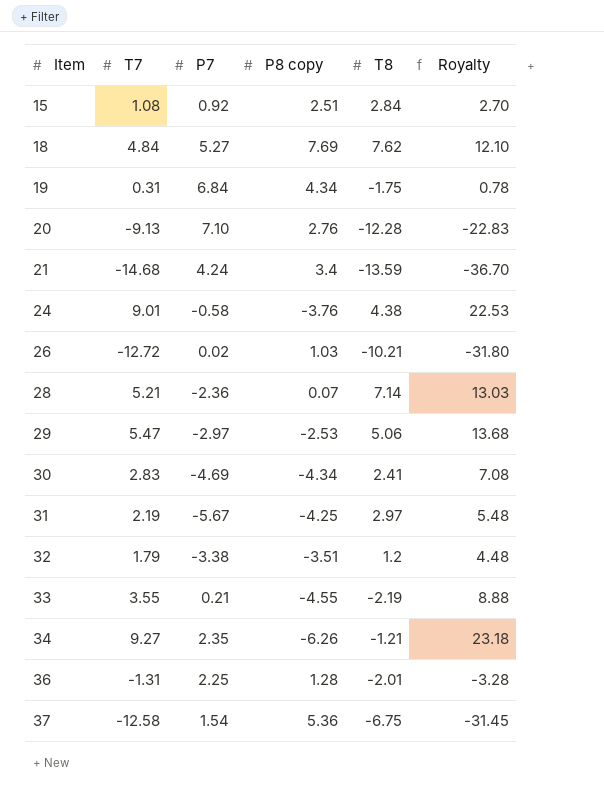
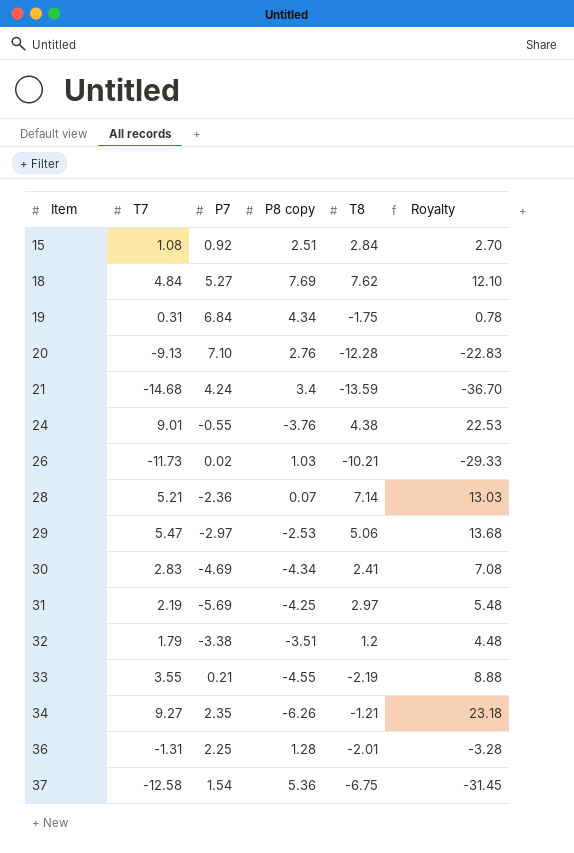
24 | P7: -0.58 -> -0.55
26 | T7: -12.72 -> -11.73
26 | Royalty: -31.80 -> -29.33
31 | P7: -5.67 -> -5.69

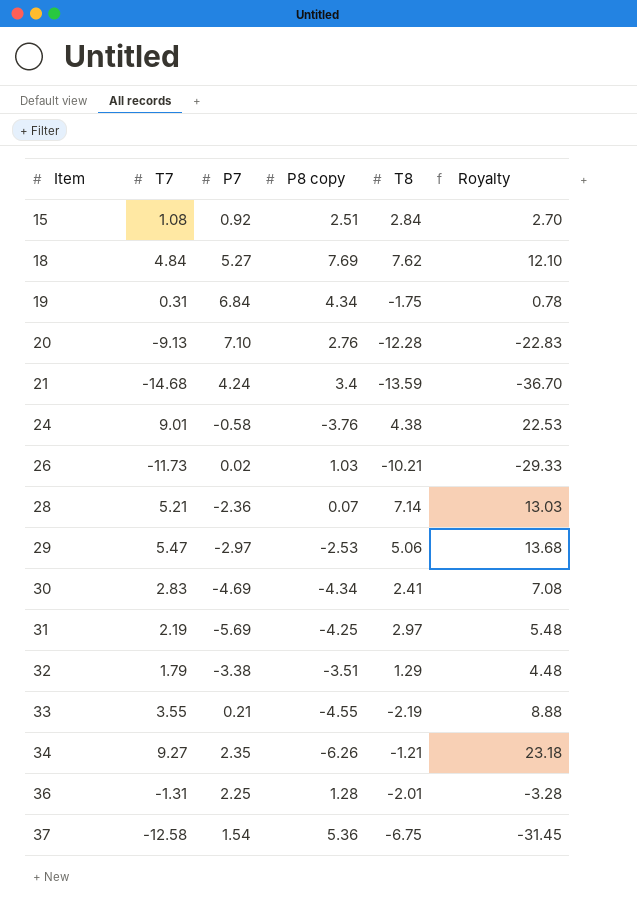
24 | P7: -0.55 -> -0.58
32 | T8: 1.2 -> 1.29

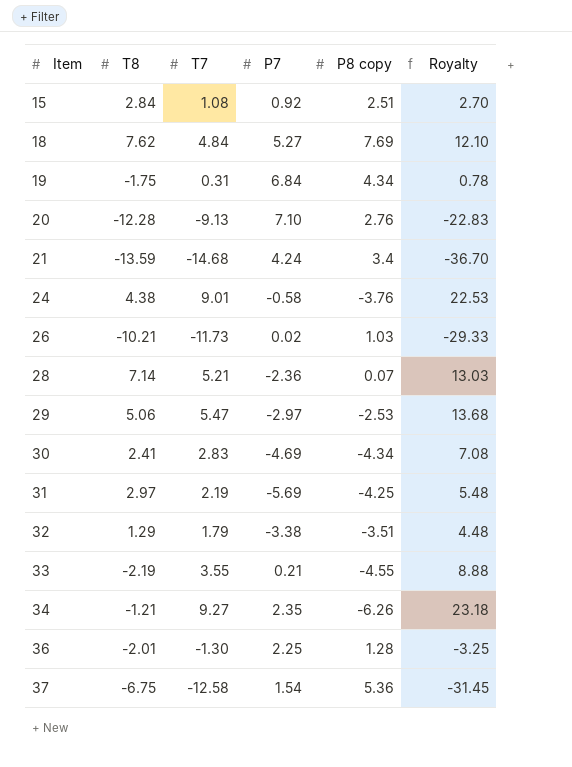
column T8 | position: 5 -> 2
36 | T7: -1.31 -> -1.30
36 | Royalty: -3.28 -> -3.25

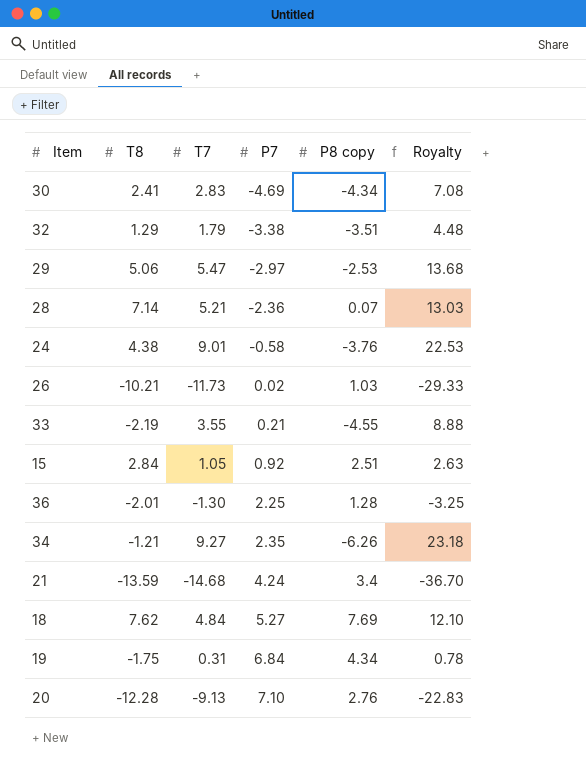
row order: Item ascending -> P7 ascending
row 31: 2.97 | 2.19 | -5.69 | -4.25 | 5.48 -> none
row 37: -6.75 | -12.58 | 1.54 | 5.36 | -31.45 -> none
15 | T7: 1.08 -> 1.05
15 | Royalty: 2.70 -> 2.63

